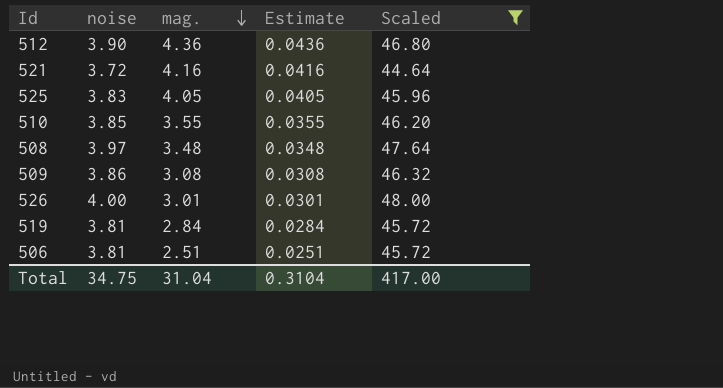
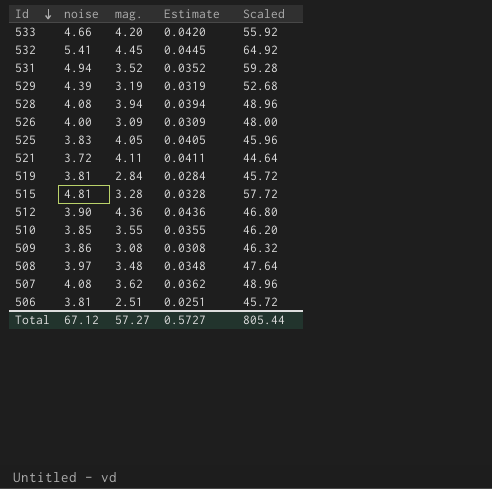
filter: Scaled <= 48.00 -> none
row order: mag. descending -> Id descending
526 | mag.: 3.01 -> 3.09
526 | Estimate: 0.0301 -> 0.0309
521 | mag.: 4.16 -> 4.11
521 | Estimate: 0.0416 -> 0.0411
Total | noise: 34.75 -> 67.12
Total | mag.: 31.04 -> 57.27
Total | Estimate: 0.3104 -> 0.5727
Total | Scaled: 417.00 -> 805.44

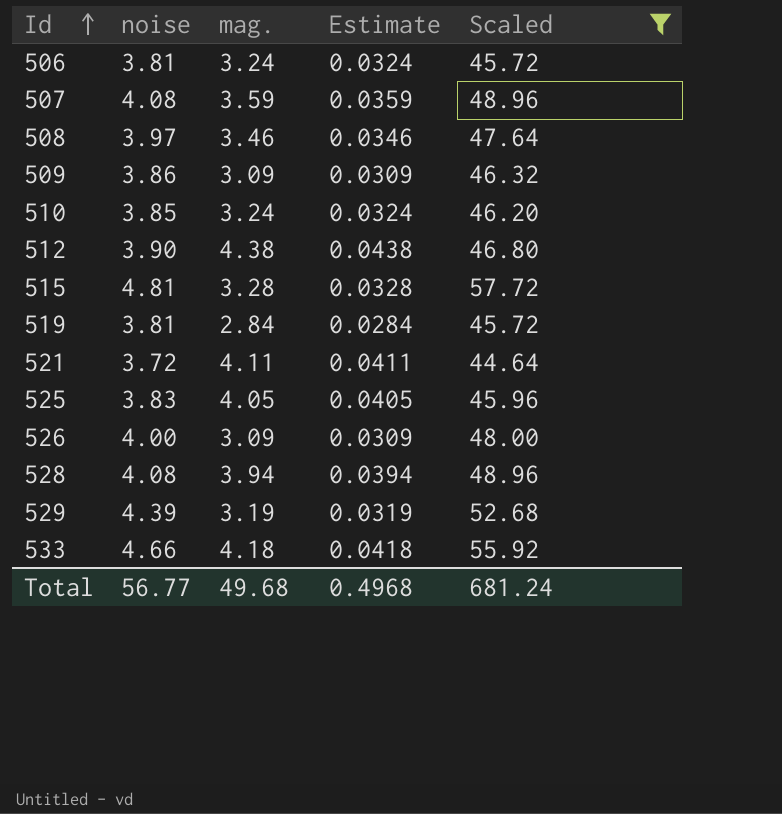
filter: none -> Scaled <= 57.72
row order: Id descending -> Id ascending
506 | mag.: 2.51 -> 3.24
506 | Estimate: 0.0251 -> 0.0324
507 | mag.: 3.62 -> 3.59
507 | Estimate: 0.0362 -> 0.0359
508 | mag.: 3.48 -> 3.46
508 | Estimate: 0.0348 -> 0.0346
509 | mag.: 3.08 -> 3.09
509 | Estimate: 0.0308 -> 0.0309
510 | mag.: 3.55 -> 3.24
510 | Estimate: 0.0355 -> 0.0324
512 | mag.: 4.36 -> 4.38
512 | Estimate: 0.0436 -> 0.0438
533 | mag.: 4.20 -> 4.18
533 | Estimate: 0.0420 -> 0.0418
Total | noise: 67.12 -> 56.77
Total | mag.: 57.27 -> 49.68
Total | Estimate: 0.5727 -> 0.4968
Total | Scaled: 805.44 -> 681.24

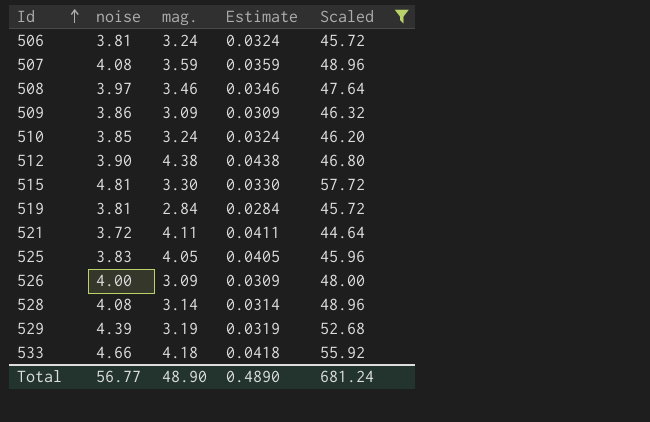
515 | mag.: 3.28 -> 3.30
515 | Estimate: 0.0328 -> 0.0330
528 | mag.: 3.94 -> 3.14
528 | Estimate: 0.0394 -> 0.0314
Total | mag.: 49.68 -> 48.90
Total | Estimate: 0.4968 -> 0.4890

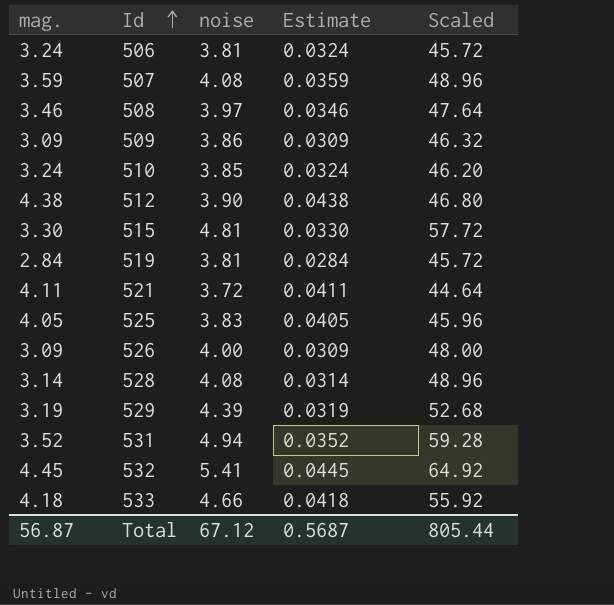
filter: Scaled <= 57.72 -> none
column mag. | position: 3 -> 1
Total | mag.: 48.90 -> 56.87
Total | noise: 56.77 -> 67.12
Total | Estimate: 0.4890 -> 0.5687
Total | Scaled: 681.24 -> 805.44

